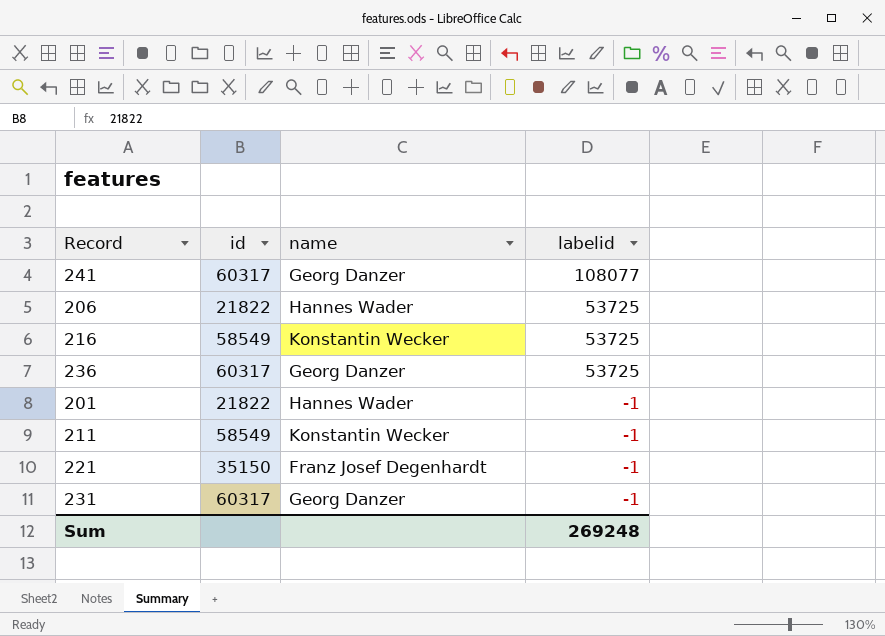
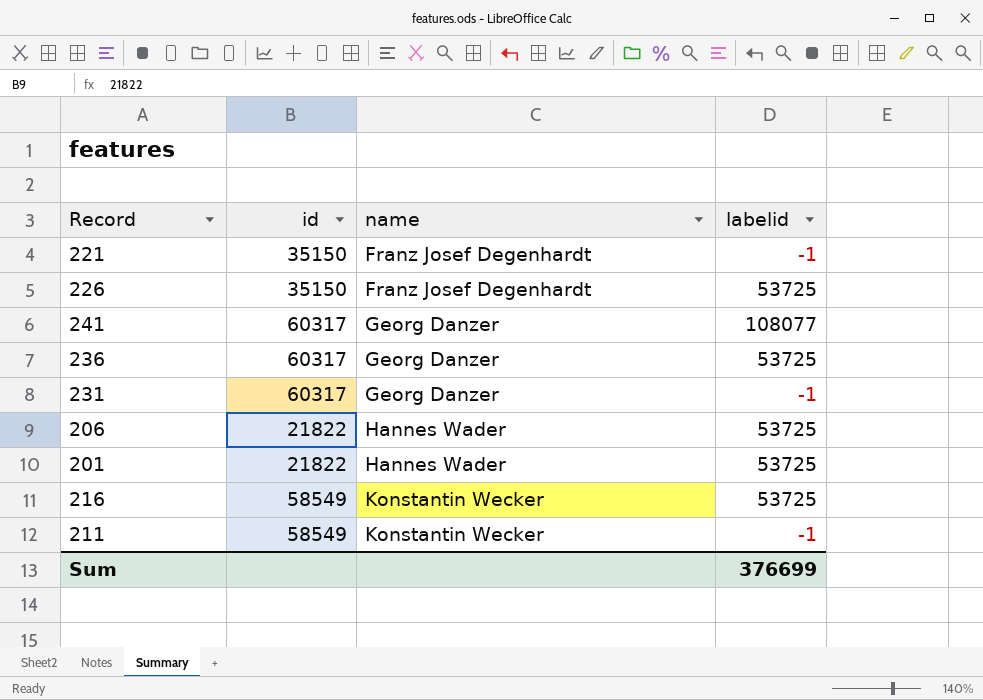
row order: labelid descending -> name ascending
row 226: none -> 35150 | Franz Josef Degenhardt | 53725
201 | labelid: -1 -> 53725
Sum | labelid: 269248 -> 376699

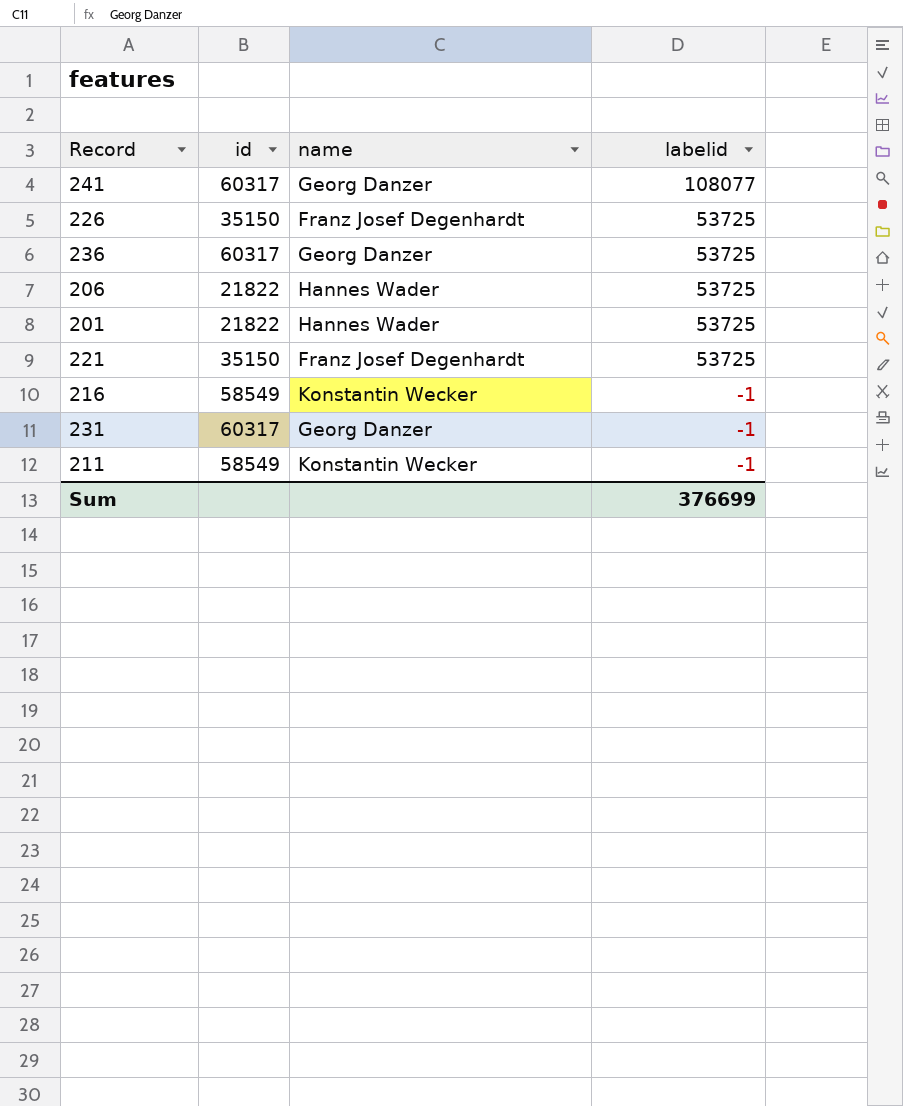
row order: name ascending -> labelid descending
221 | labelid: -1 -> 53725
216 | labelid: 53725 -> -1

